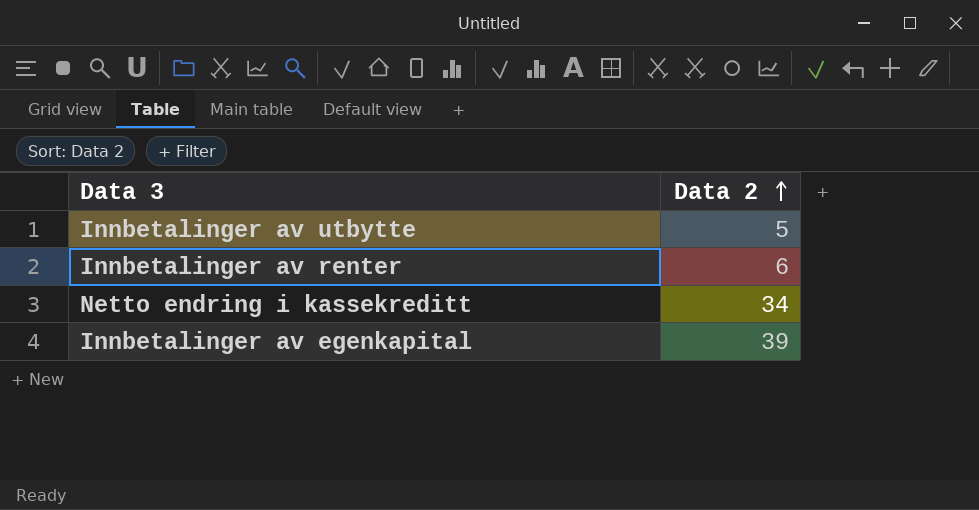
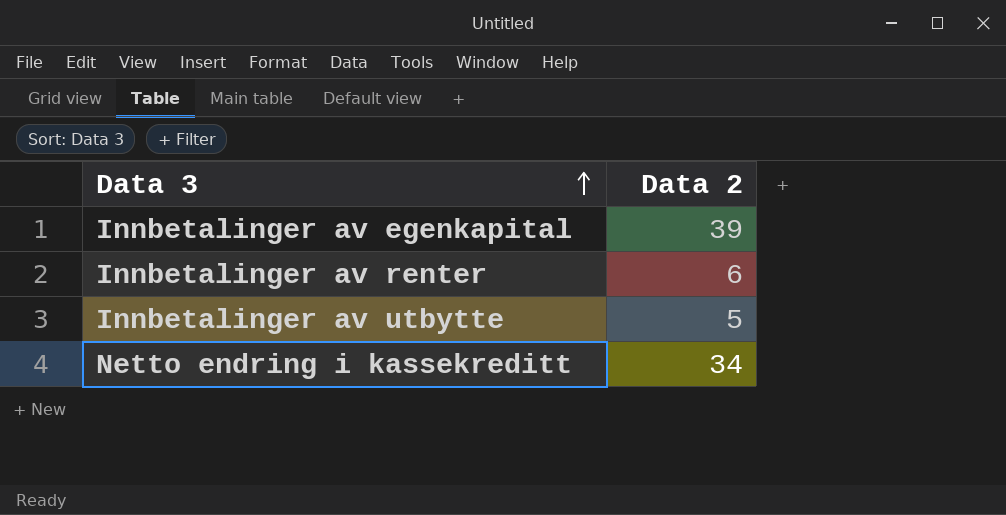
row order: Data 2 ascending -> Data 3 ascending

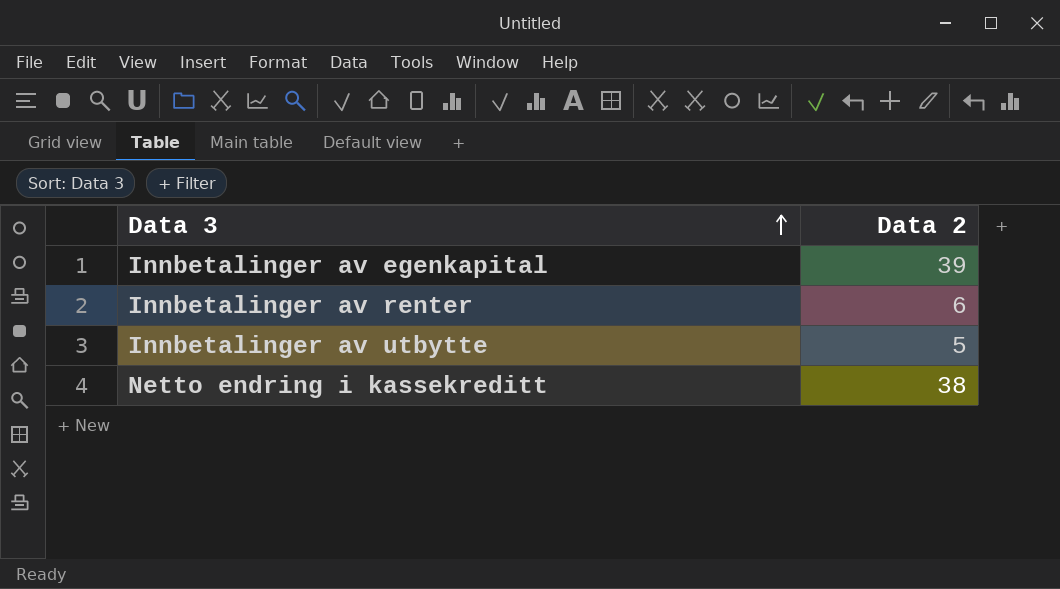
Netto endring i kassekreditt | Data 2: 34 -> 38

